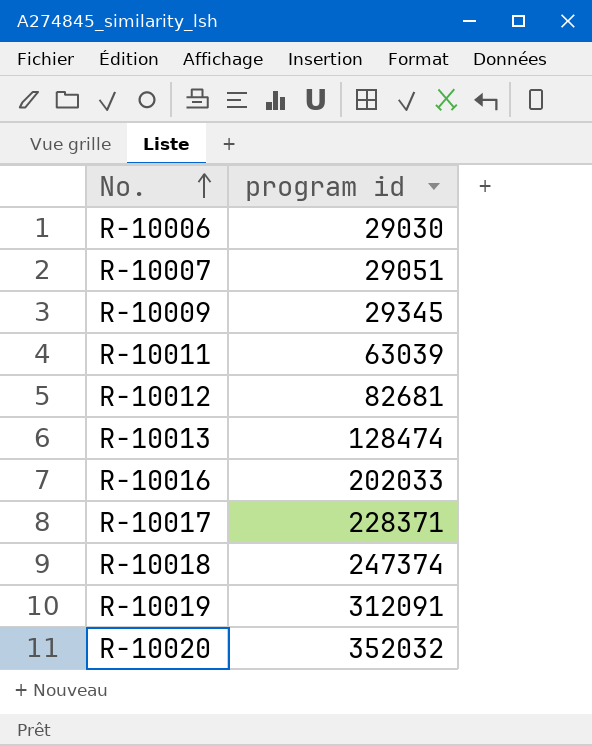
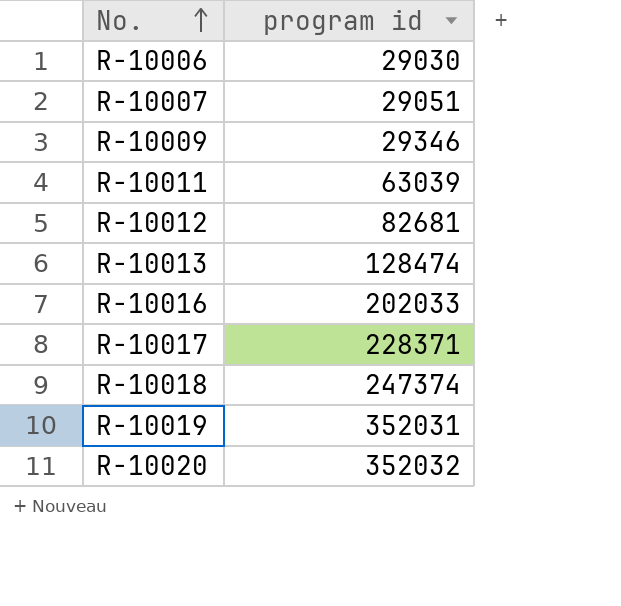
R-10009 | program id: 29345 -> 29346
R-10019 | program id: 312091 -> 352031

